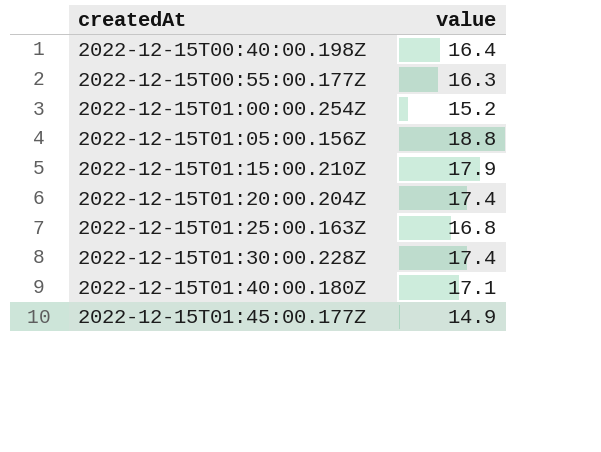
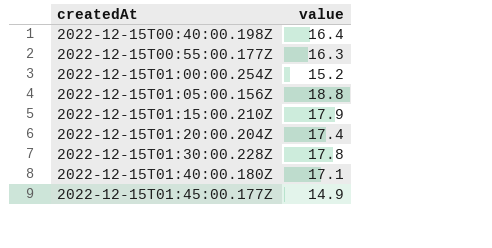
row 2022-12-15T01:25:00.163Z: 16.8 -> none
2022-12-15T01:30:00.228Z | value: 17.4 -> 17.8

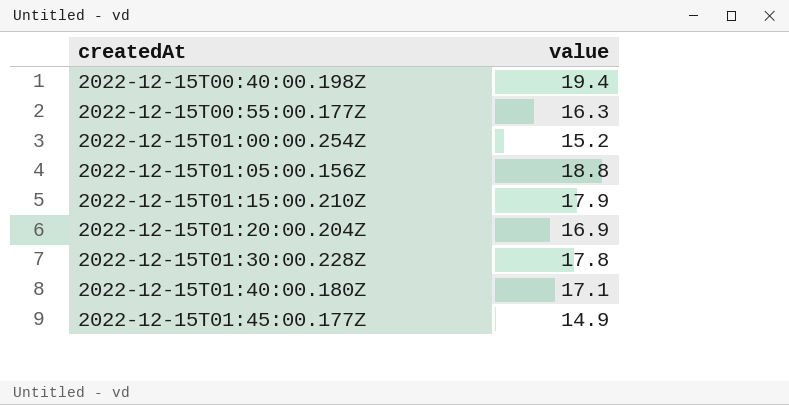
2022-12-15T00:40:00.198Z | value: 16.4 -> 19.4
2022-12-15T01:20:00.204Z | value: 17.4 -> 16.9

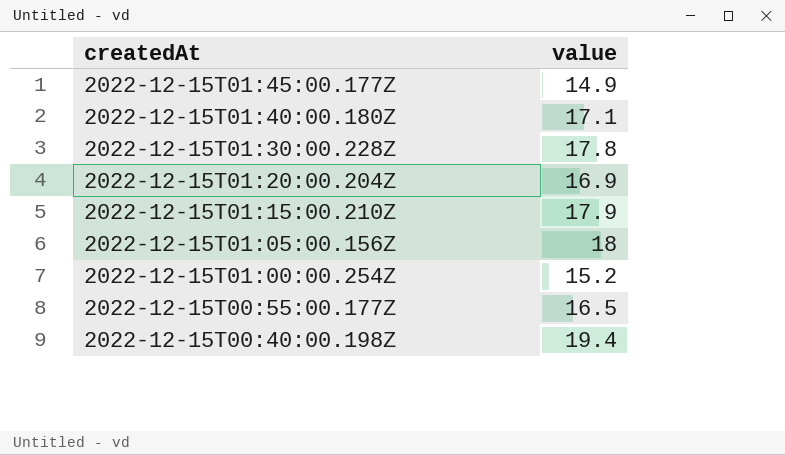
row order: createdAt ascending -> createdAt descending
2022-12-15T01:05:00.156Z | value: 18.8 -> 18
2022-12-15T00:55:00.177Z | value: 16.3 -> 16.5

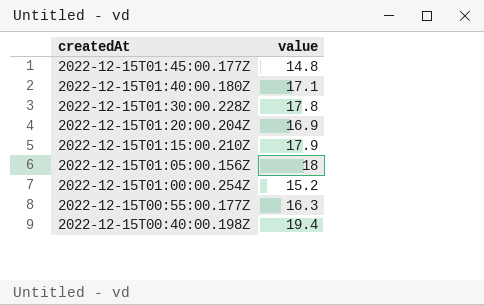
2022-12-15T01:45:00.177Z | value: 14.9 -> 14.8
2022-12-15T00:55:00.177Z | value: 16.5 -> 16.3

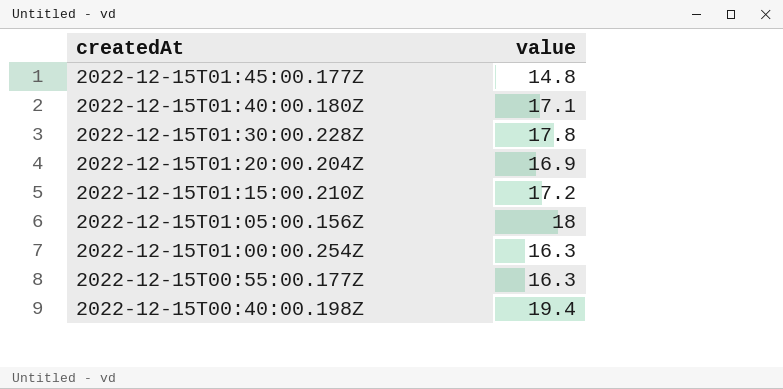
2022-12-15T01:15:00.210Z | value: 17.9 -> 17.2
2022-12-15T01:00:00.254Z | value: 15.2 -> 16.3

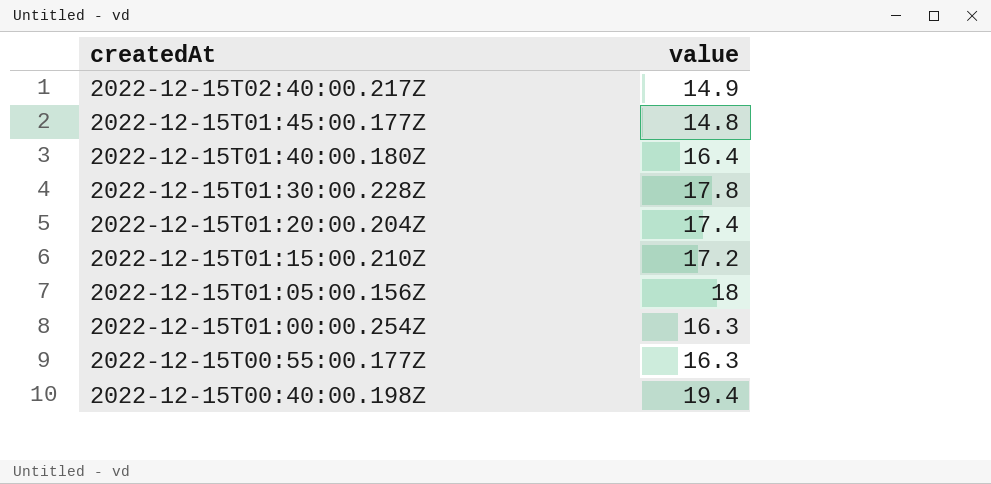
row 2022-12-15T02:40:00.217Z: none -> 14.9
2022-12-15T01:40:00.180Z | value: 17.1 -> 16.4
2022-12-15T01:20:00.204Z | value: 16.9 -> 17.4

